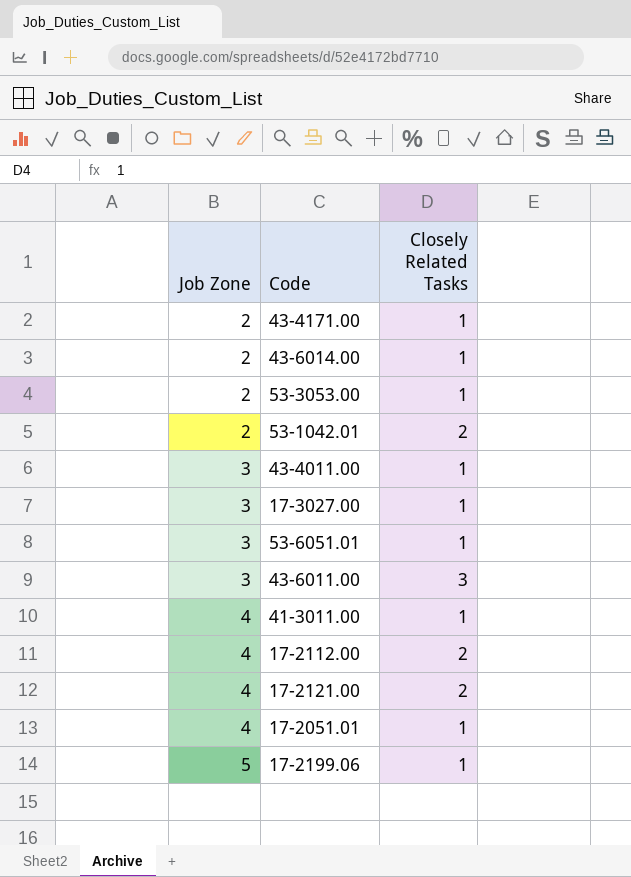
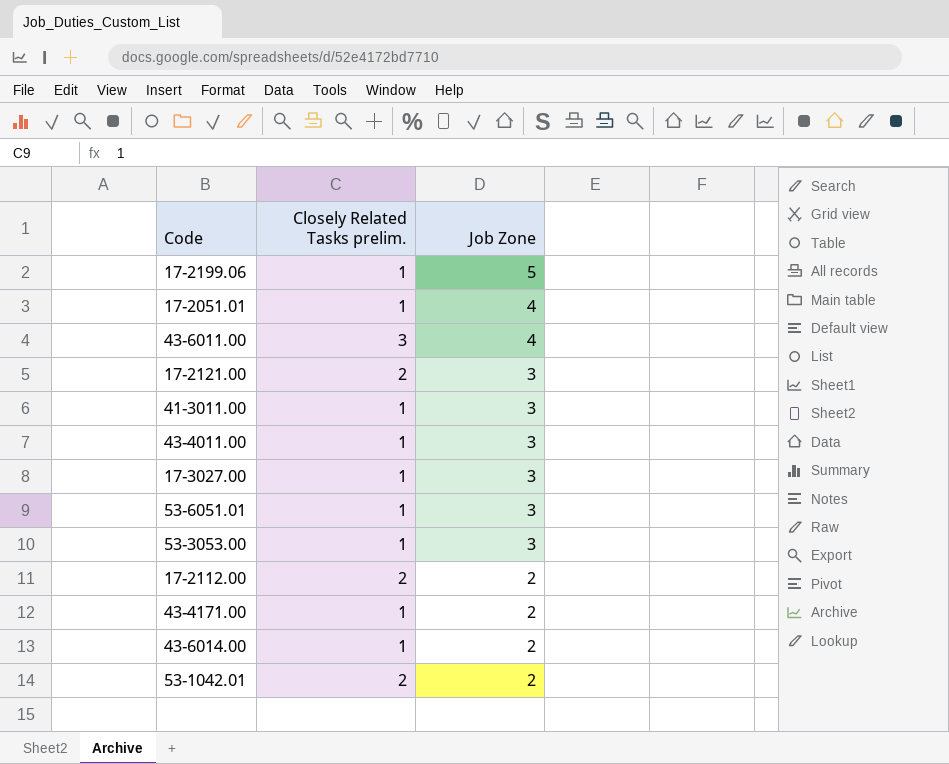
row order: Job Zone ascending -> Job Zone descending
column name: Closely Related Tasks -> Closely Related Tasks prelim.
column Job Zone | position: 1 -> 3
43-6011.00 | Job Zone: 3 -> 4
17-2121.00 | Job Zone: 4 -> 3
41-3011.00 | Job Zone: 4 -> 3
53-3053.00 | Job Zone: 2 -> 3
17-2112.00 | Job Zone: 4 -> 2

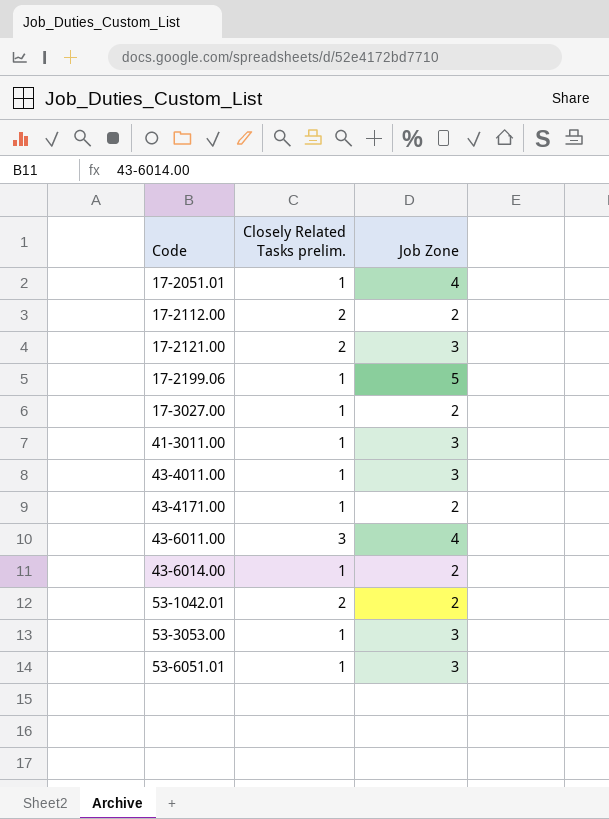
row order: Job Zone descending -> Code ascending
17-3027.00 | Job Zone: 3 -> 2

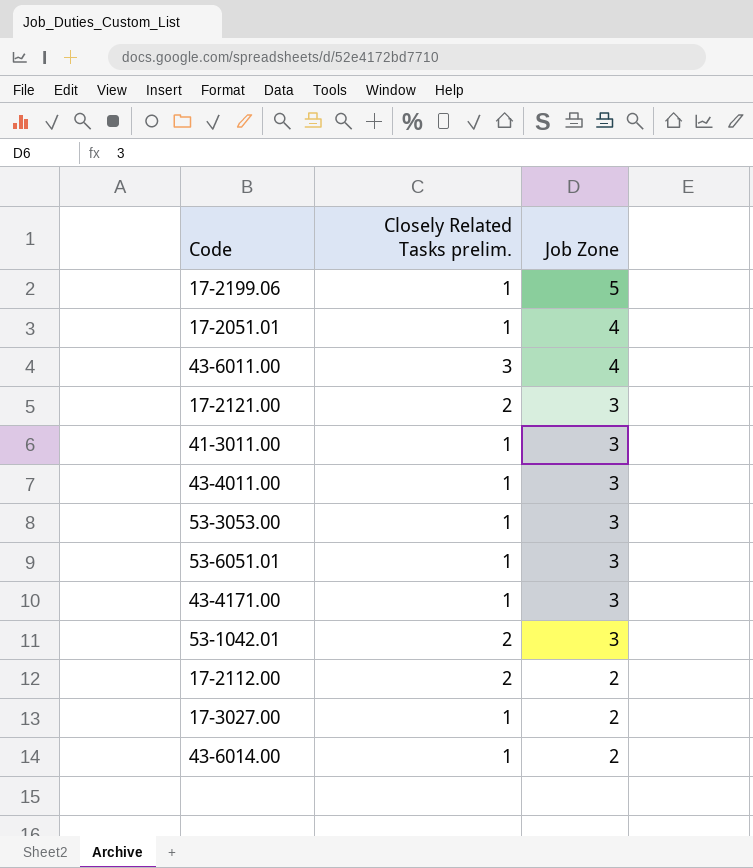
row order: Code ascending -> Job Zone descending
43-4171.00 | Job Zone: 2 -> 3
53-1042.01 | Job Zone: 2 -> 3

